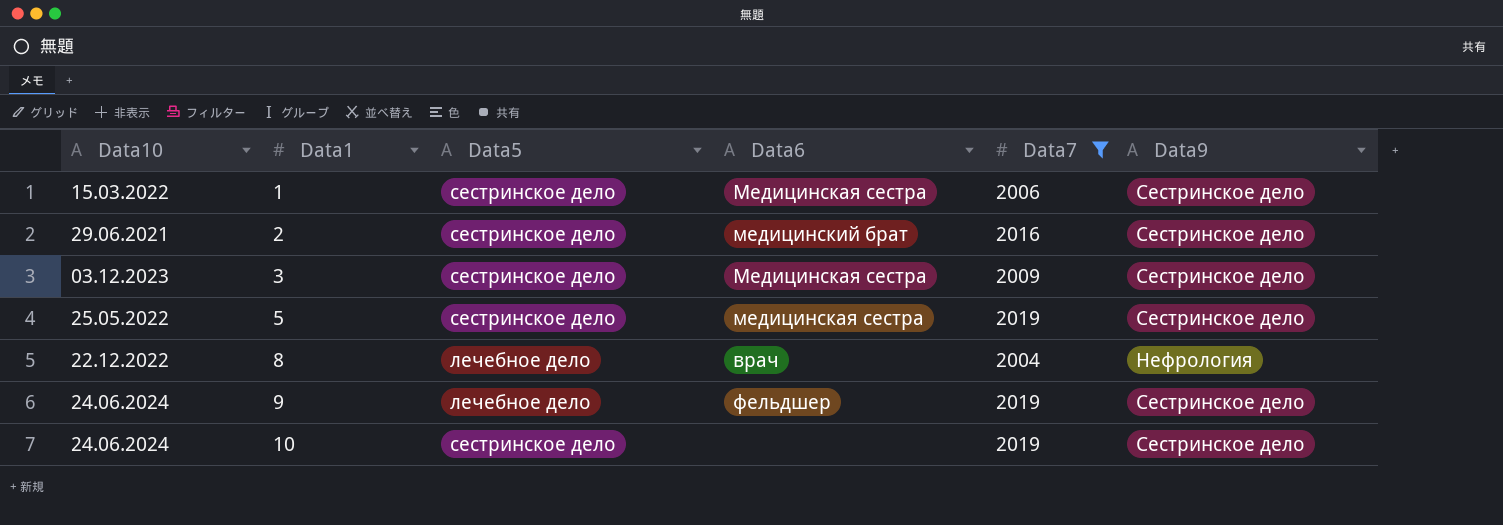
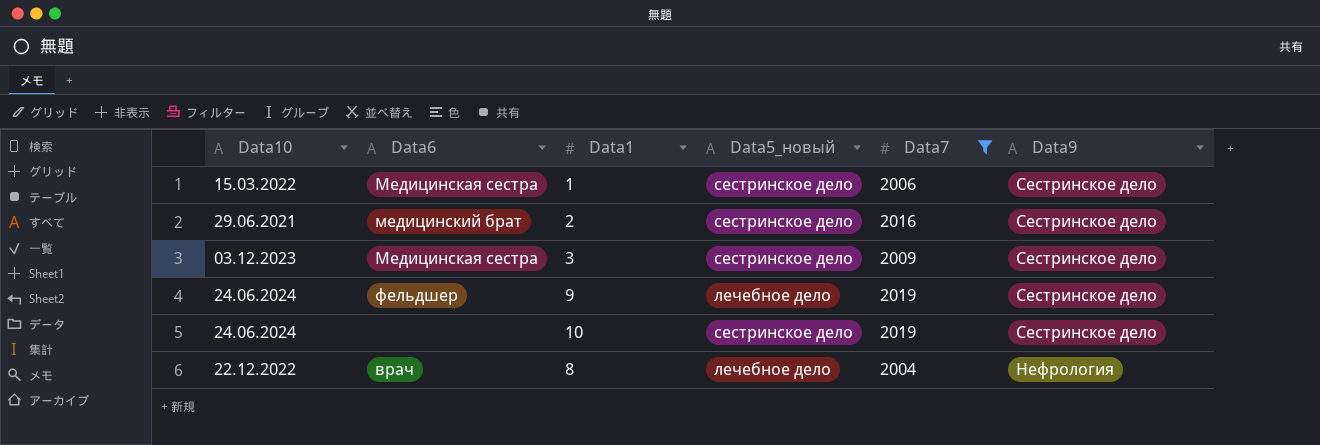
row order: Data1 ascending -> Data9 descending
column Data6 | position: 4 -> 2
column name: Data5 -> Data5_новый
row 5: 25.05.2022 | сестринское дело | медицинская сестра | 2019 | Сестринское дело -> none

